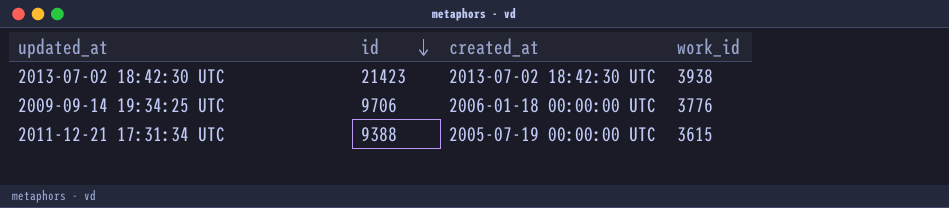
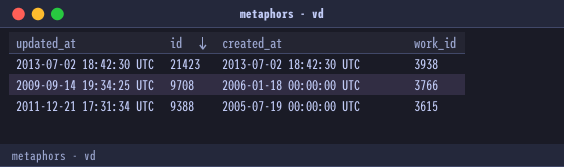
2009-09-14 19:34:25 UTC | id: 9706 -> 9708
2009-09-14 19:34:25 UTC | work_id: 3776 -> 3766

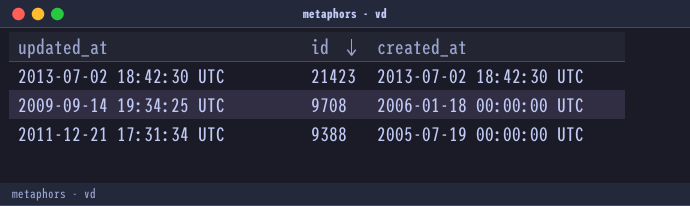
column work_id | position: 4 -> none

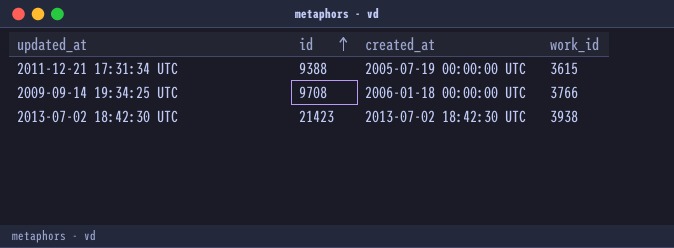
row order: id descending -> id ascending
column work_id | position: none -> 4

